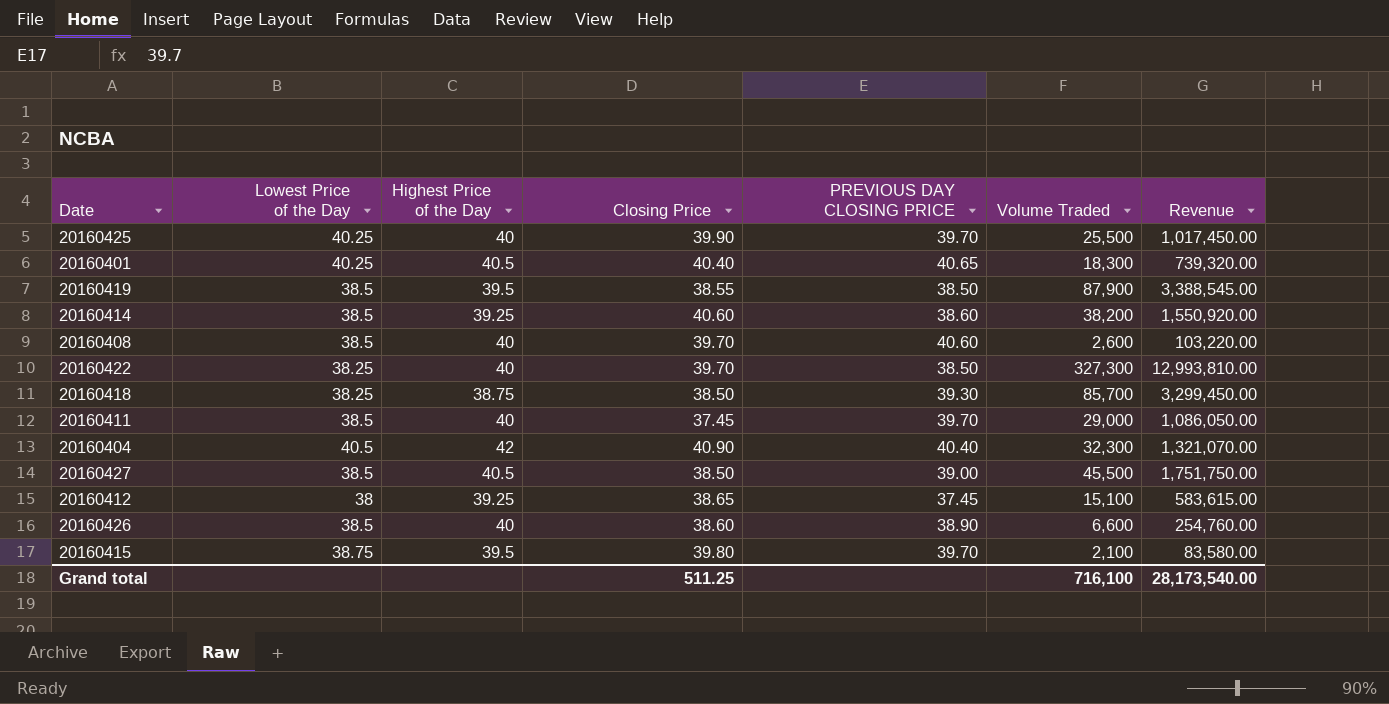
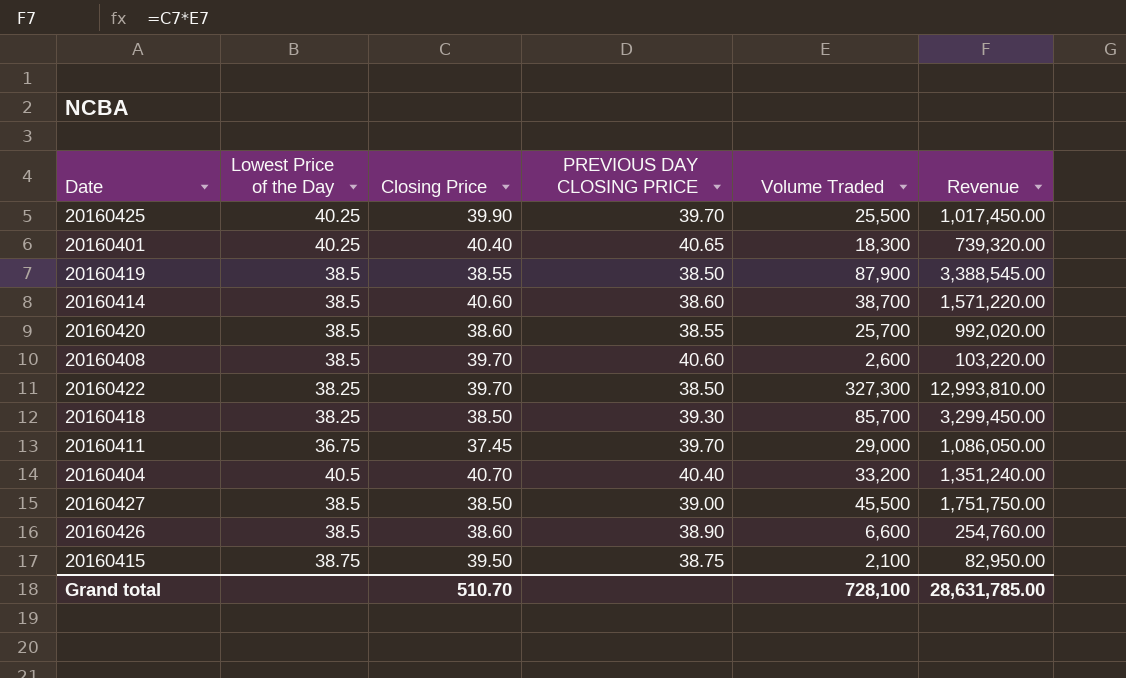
column Highest Price of the Day | position: 3 -> none
row 20160412: 38 | 39.25 | 38.65 | 37.45 | 15,100 | 583,615.00 -> none
20160414 | Volume Traded: 38,200 -> 38,700
20160414 | Revenue: 1,550,920.00 -> 1,571,220.00
row 20160420: none -> 38.5 | 38.60 | 38.55 | 25,700 | 992,020.00
20160411 | Lowest Price of the Day: 38.5 -> 36.75
20160404 | Closing Price: 40.90 -> 40.70
20160404 | Volume Traded: 32,300 -> 33,200
20160404 | Revenue: 1,321,070.00 -> 1,351,240.00
20160415 | Closing Price: 39.80 -> 39.50
20160415 | PREVIOUS DAY CLOSING PRICE: 39.70 -> 38.75
20160415 | Revenue: 83,580.00 -> 82,950.00
Grand total | Closing Price: 511.25 -> 510.70
Grand total | Volume Traded: 716,100 -> 728,100
Grand total | Revenue: 28,173,540.00 -> 28,631,785.00

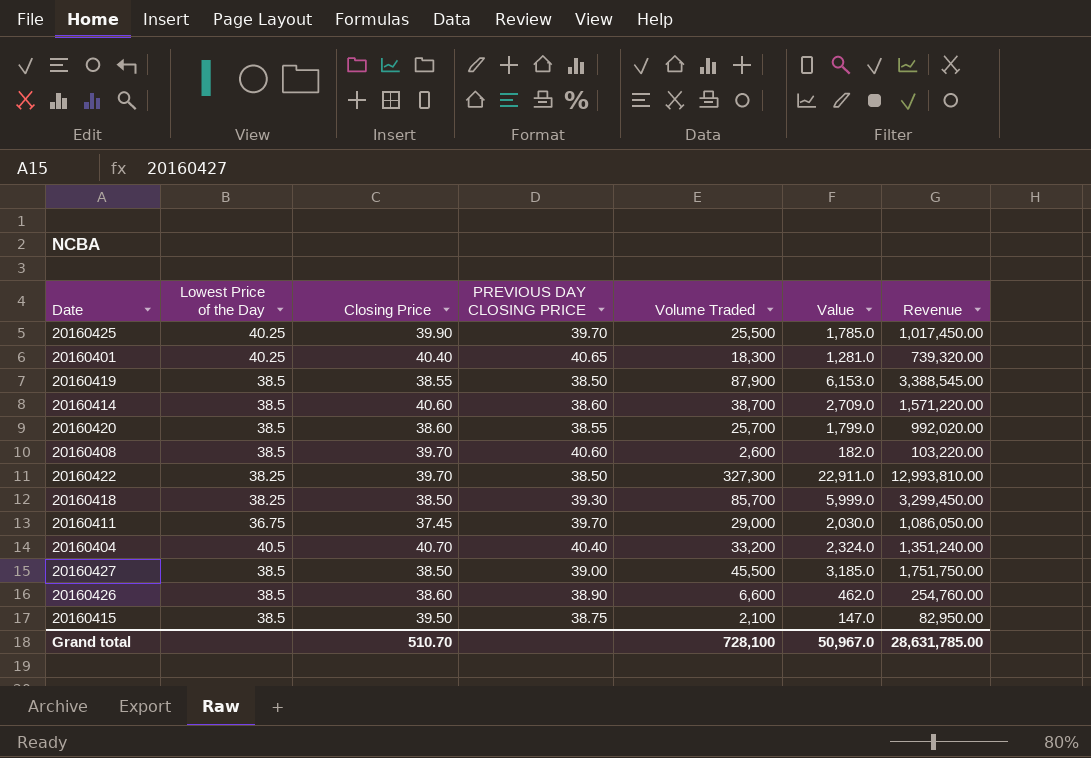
column Value | formula: none -> [Volume Traded] * 0.07
20160415 | Lowest Price of the Day: 38.75 -> 38.5

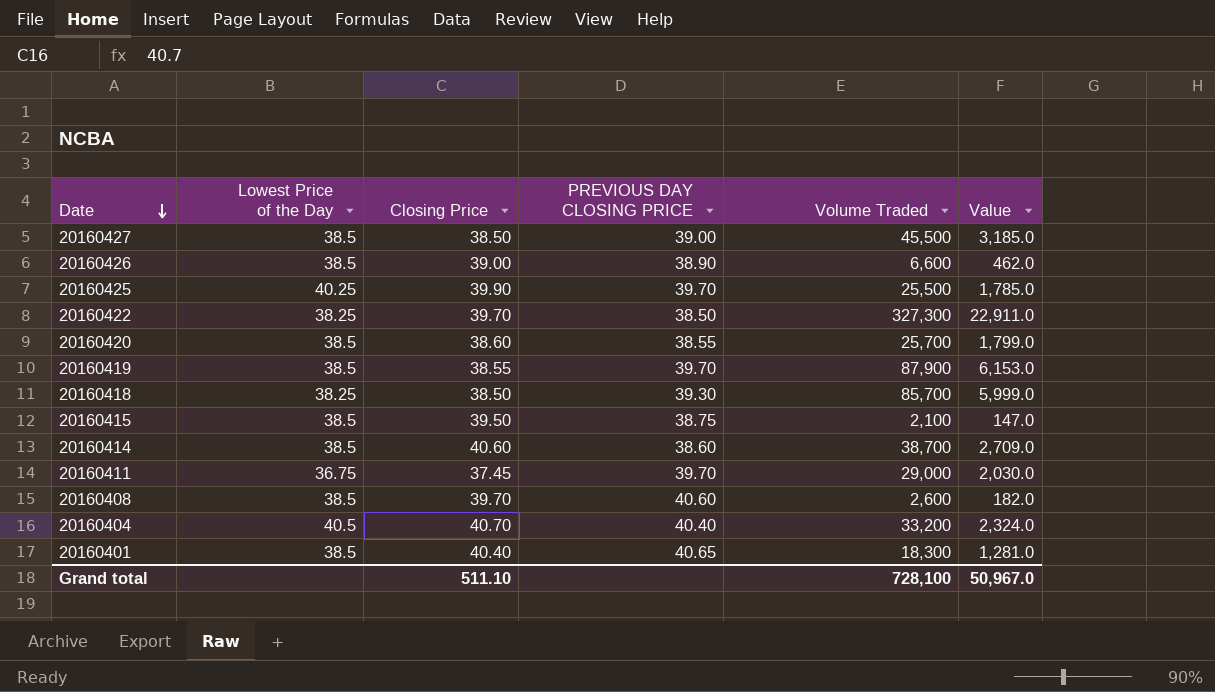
row order: none -> Date descending
column Revenue | formula: [Closing Price] * [Volume Traded] -> none
20160426 | Closing Price: 38.60 -> 39.00
20160419 | PREVIOUS DAY CLOSING PRICE: 38.50 -> 39.70
20160401 | Lowest Price of the Day: 40.25 -> 38.5
Grand total | Closing Price: 510.70 -> 511.10

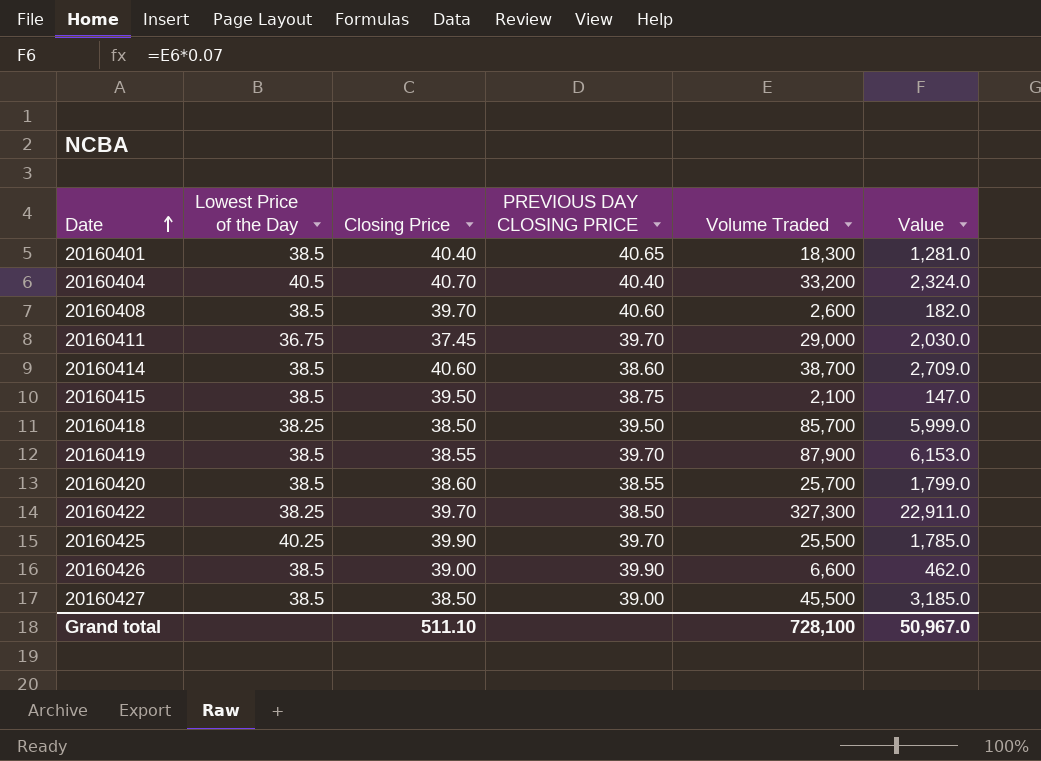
row order: Date descending -> Date ascending
20160418 | PREVIOUS DAY CLOSING PRICE: 39.30 -> 39.50
20160426 | PREVIOUS DAY CLOSING PRICE: 38.90 -> 39.90

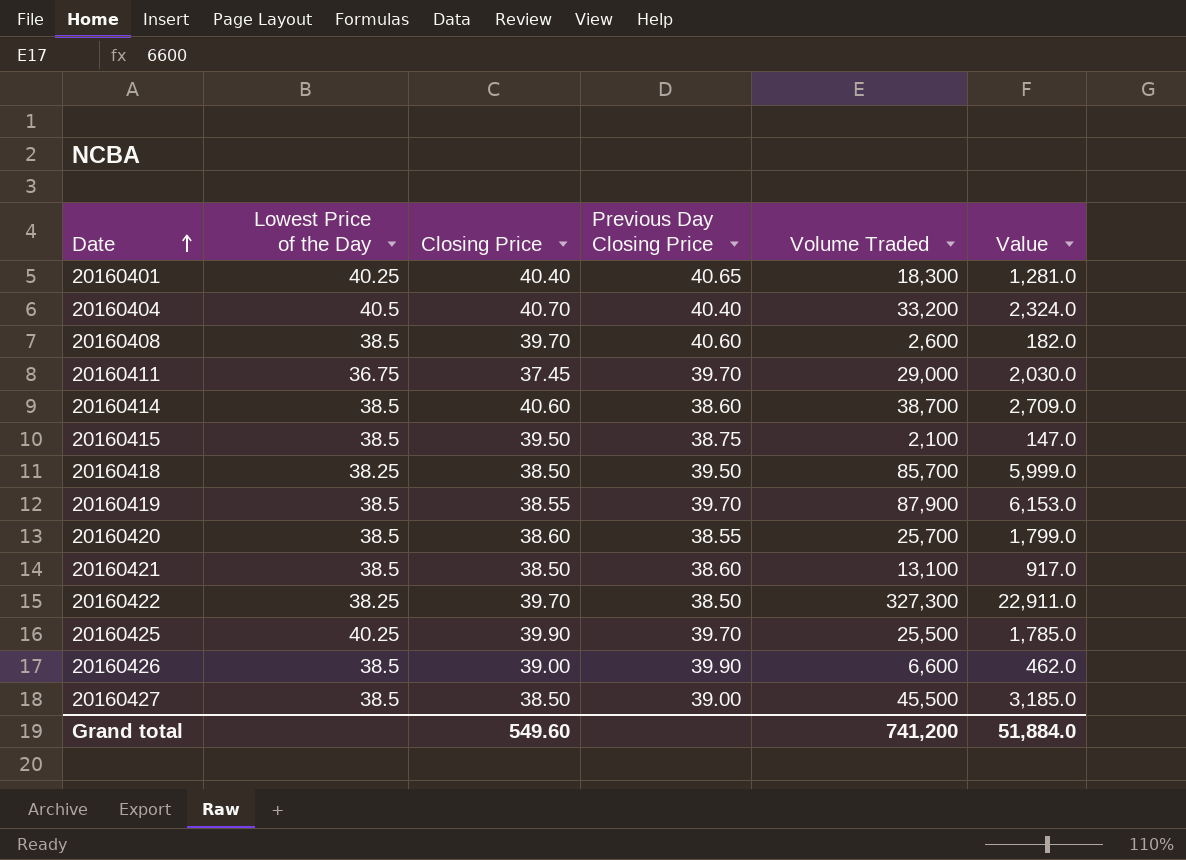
column name: PREVIOUS DAY CLOSING PRICE -> Previous Day Closing Price
20160401 | Lowest Price of the Day: 38.5 -> 40.25
row 20160421: none -> 38.5 | 38.50 | 38.60 | 13,100 | 917.0
Grand total | Closing Price: 511.10 -> 549.60
Grand total | Volume Traded: 728,100 -> 741,200
Grand total | Value: 50,967.0 -> 51,884.0

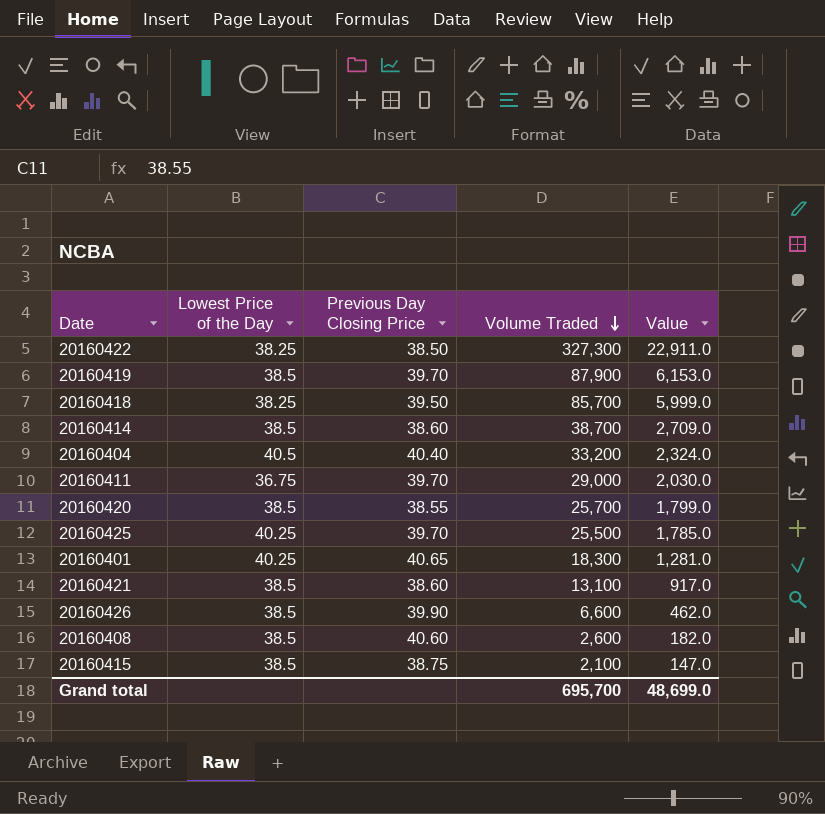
row order: Date ascending -> Volume Traded descending
column Closing Price | position: 3 -> none
row 20160427: 38.5 | 38.50 | 39.00 | 45,500 | 3,185.0 -> none
Grand total | Volume Traded: 741,200 -> 695,700
Grand total | Value: 51,884.0 -> 48,699.0

